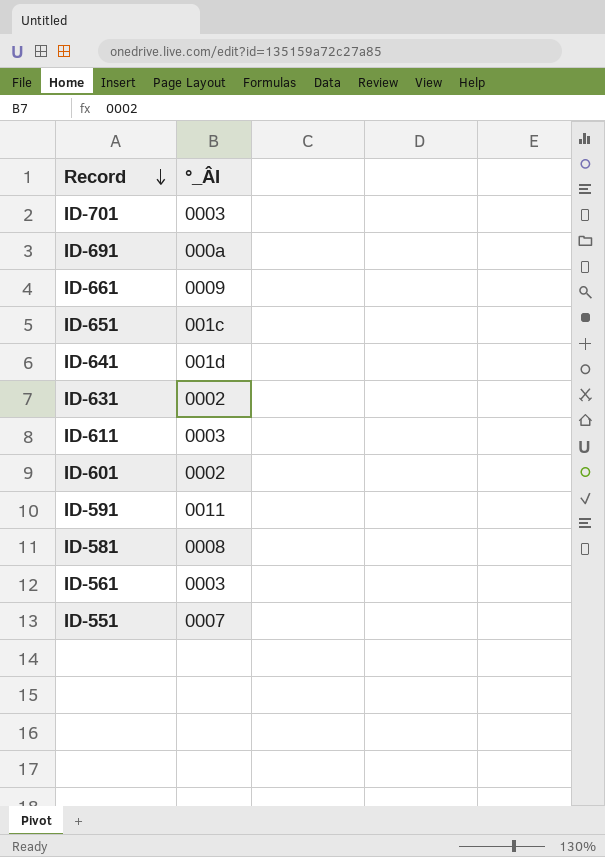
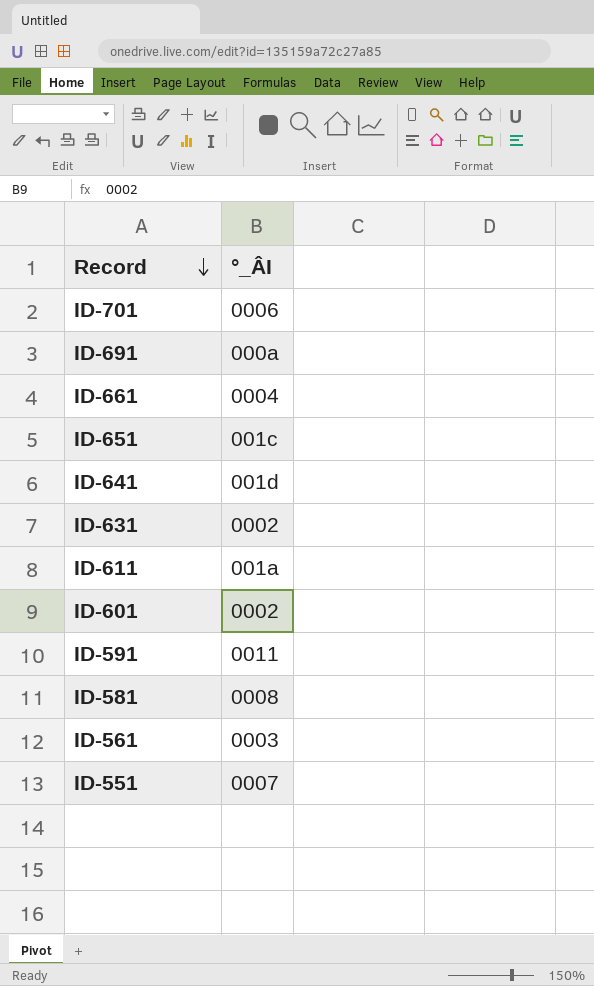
ID-701 | °_ÂI: 0003 -> 0006
ID-661 | °_ÂI: 0009 -> 0004
ID-611 | °_ÂI: 0003 -> 001a

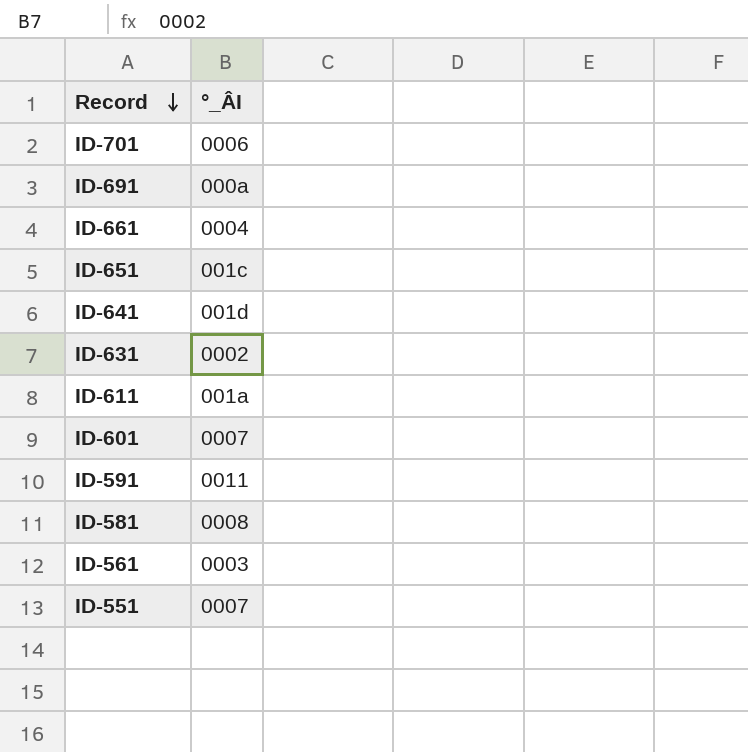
ID-601 | °_ÂI: 0002 -> 0007

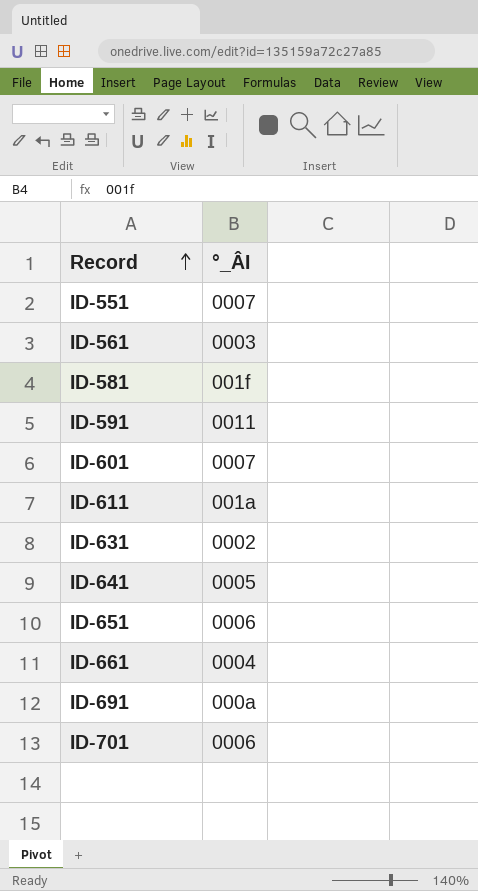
row order: Record descending -> Record ascending
ID-581 | °_ÂI: 0008 -> 001f
ID-641 | °_ÂI: 001d -> 0005
ID-651 | °_ÂI: 001c -> 0006

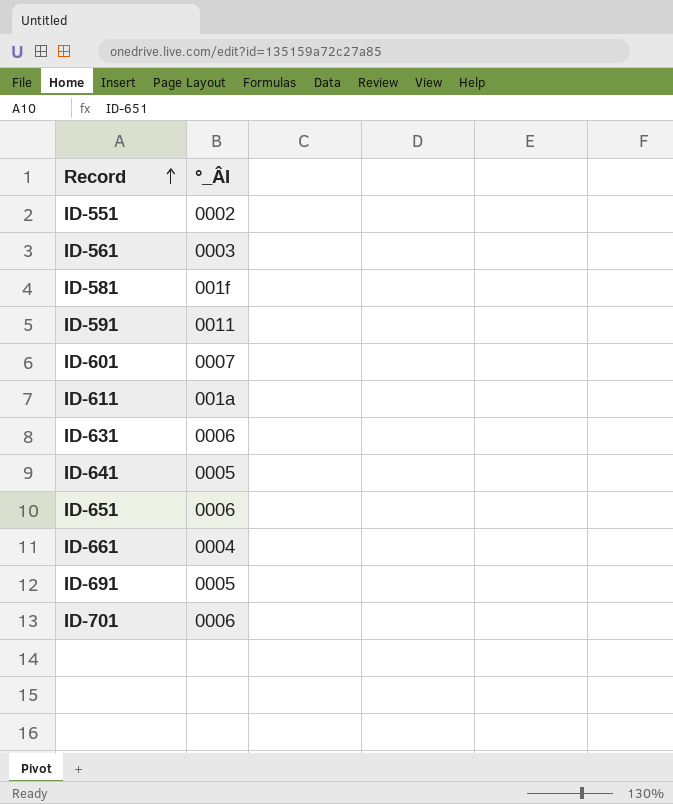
ID-551 | °_ÂI: 0007 -> 0002
ID-631 | °_ÂI: 0002 -> 0006
ID-691 | °_ÂI: 000a -> 0005

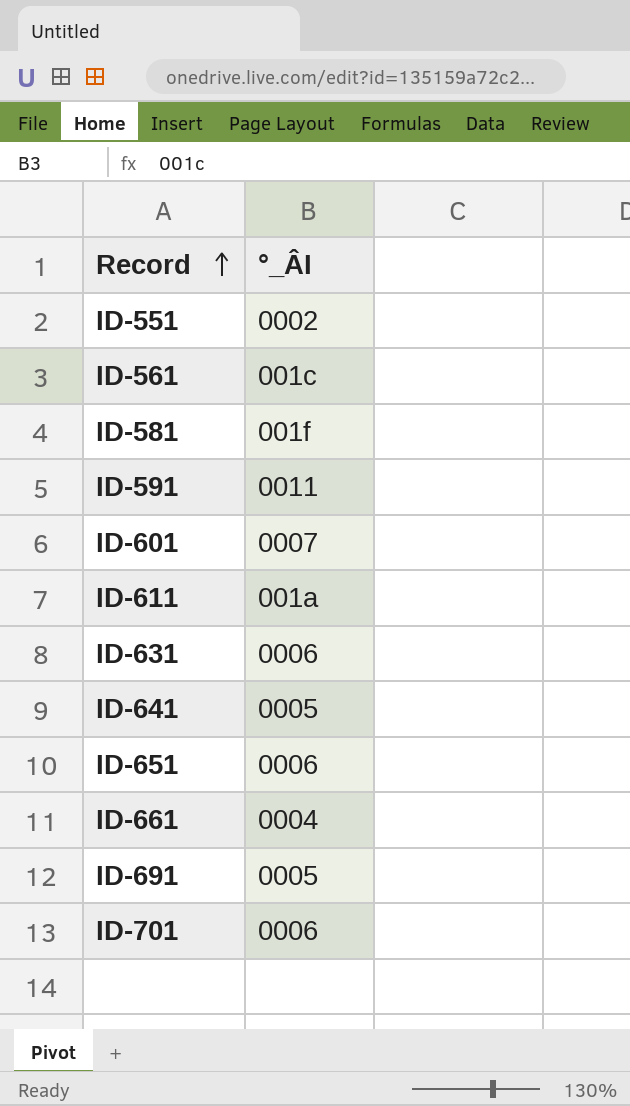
ID-561 | °_ÂI: 0003 -> 001c

